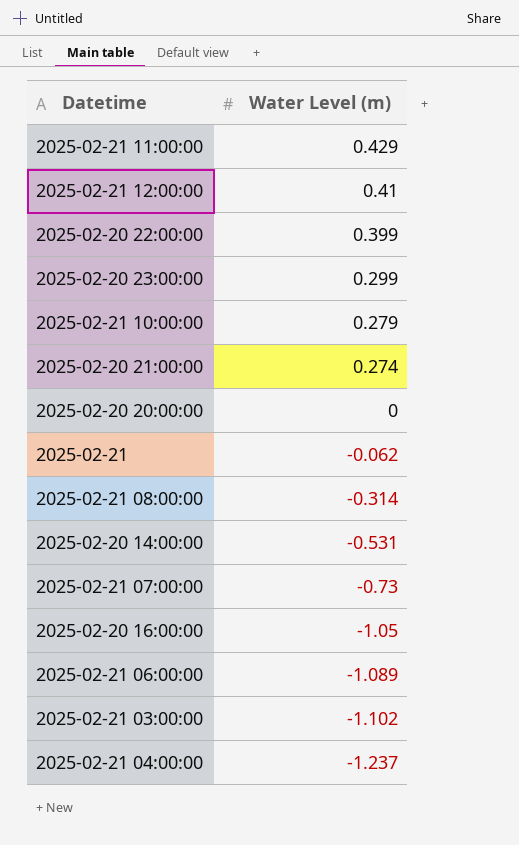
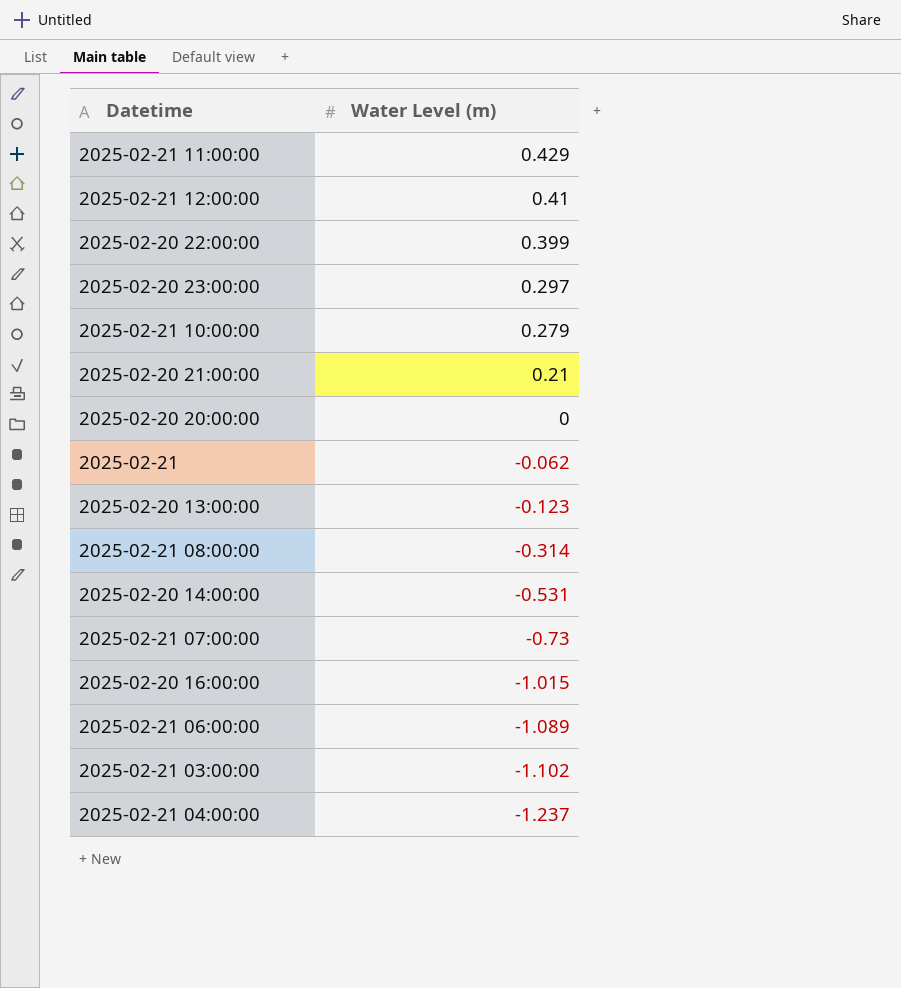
2025-02-20 23:00:00 | Water Level (m): 0.299 -> 0.297
2025-02-20 21:00:00 | Water Level (m): 0.274 -> 0.21
row 2025-02-20 13:00:00: none -> -0.123
2025-02-20 16:00:00 | Water Level (m): -1.05 -> -1.015

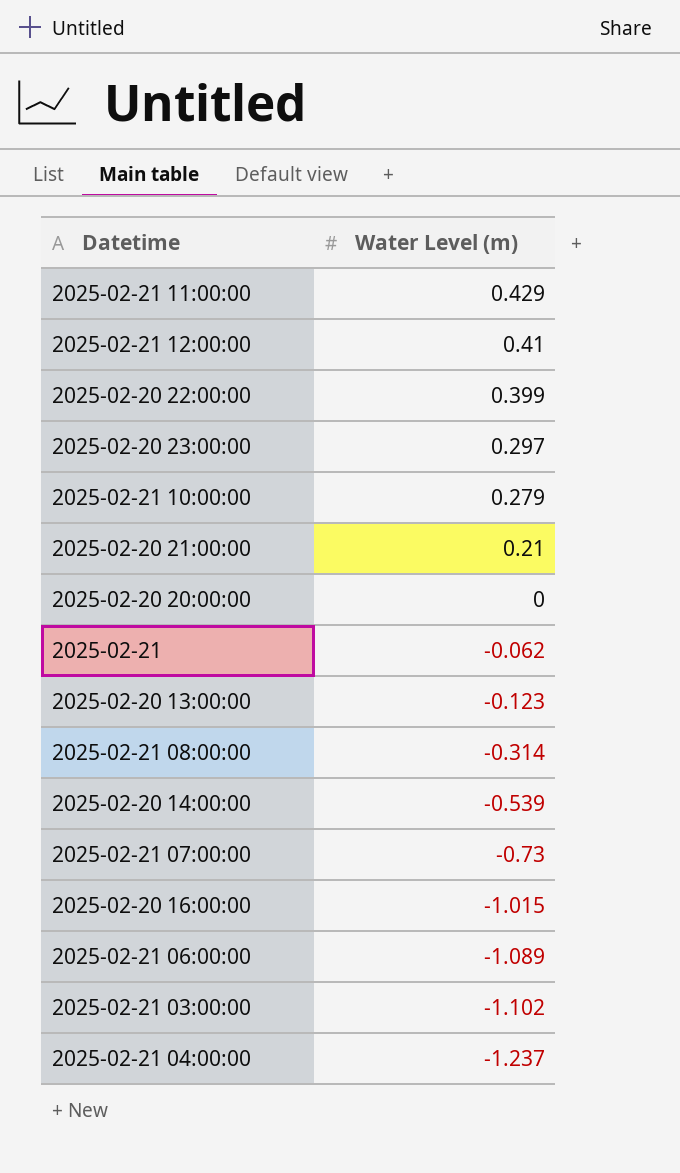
2025-02-20 14:00:00 | Water Level (m): -0.531 -> -0.539

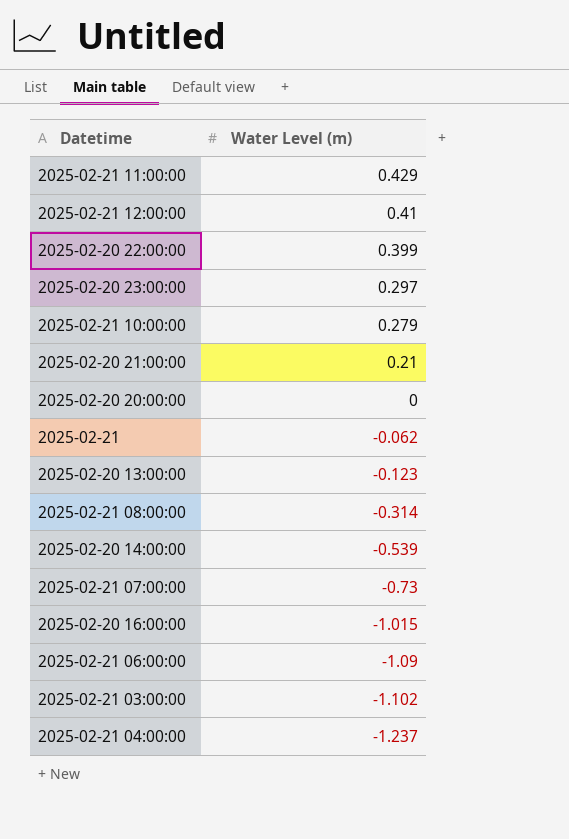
2025-02-21 06:00:00 | Water Level (m): -1.089 -> -1.09

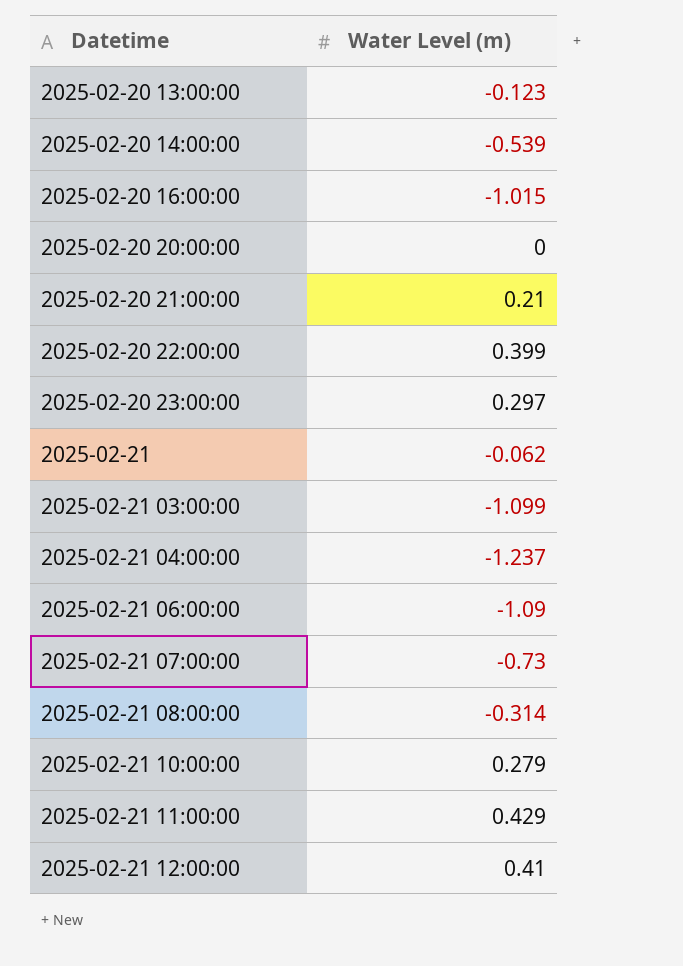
row order: Water Level (m) descending -> Datetime ascending
2025-02-21 03:00:00 | Water Level (m): -1.102 -> -1.099

